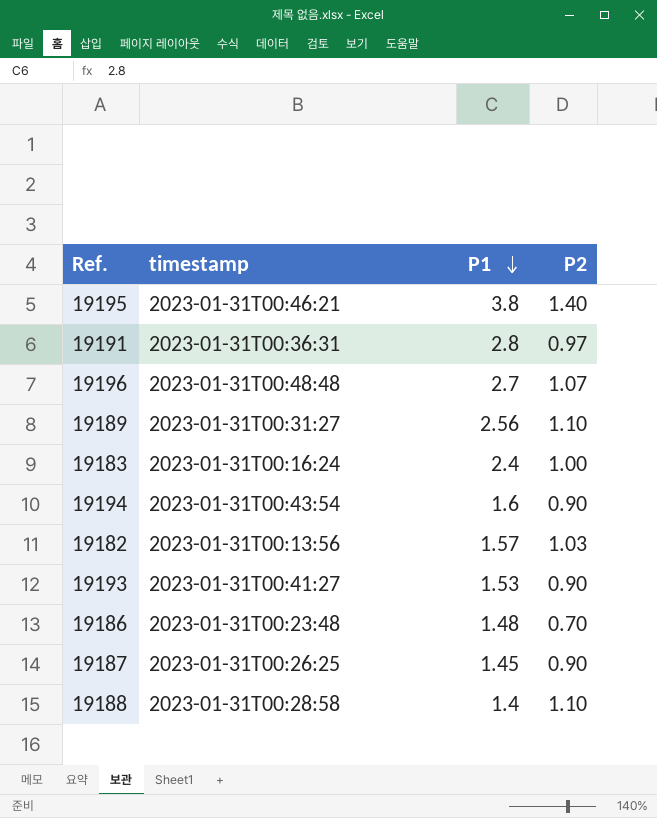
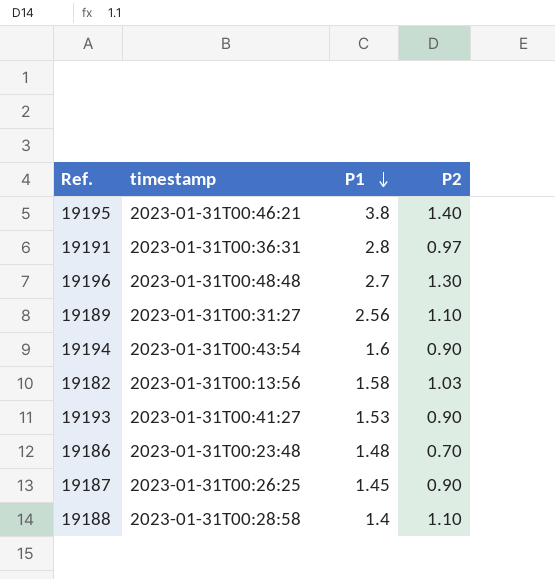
row 19183: 2023-01-31T00:16:24 | 2.4 | 1.00 -> none
19196 | P2: 1.07 -> 1.30
19182 | P1: 1.57 -> 1.58

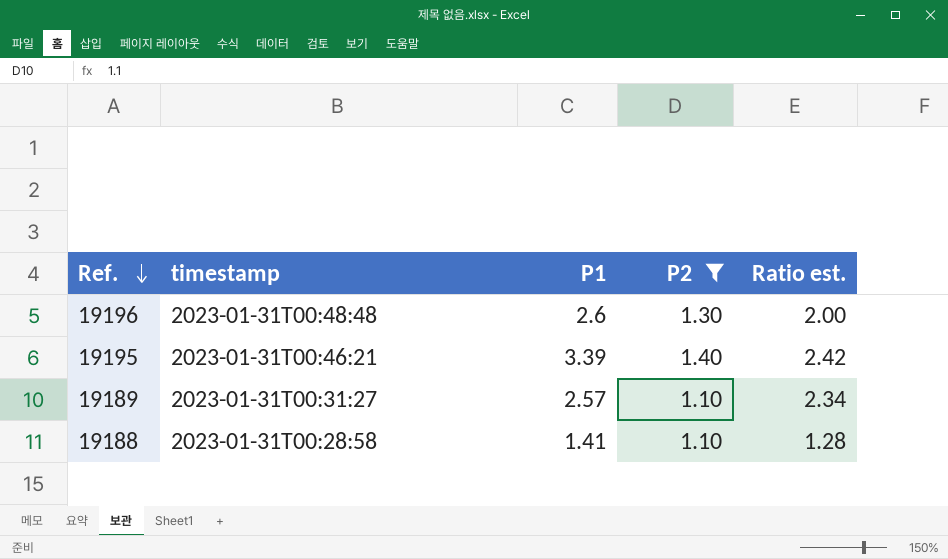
filter: none -> P2 >= 1.10
row order: P1 descending -> Ref. descending
column Ratio est. | formula: none -> [P1] / [P2]
19196 | P1: 2.7 -> 2.6
19195 | P1: 3.8 -> 3.39
19189 | P1: 2.56 -> 2.57
19188 | P1: 1.4 -> 1.41

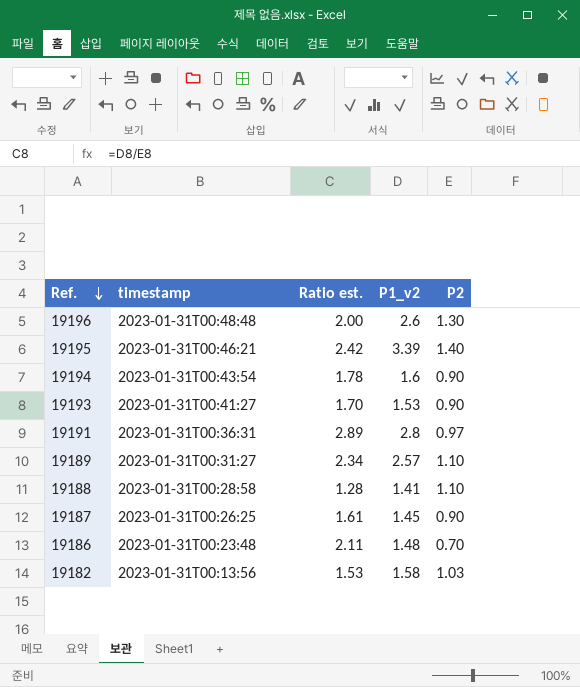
filter: P2 >= 1.10 -> none
column Ratio est. | position: 5 -> 3
column name: P1 -> P1_v2

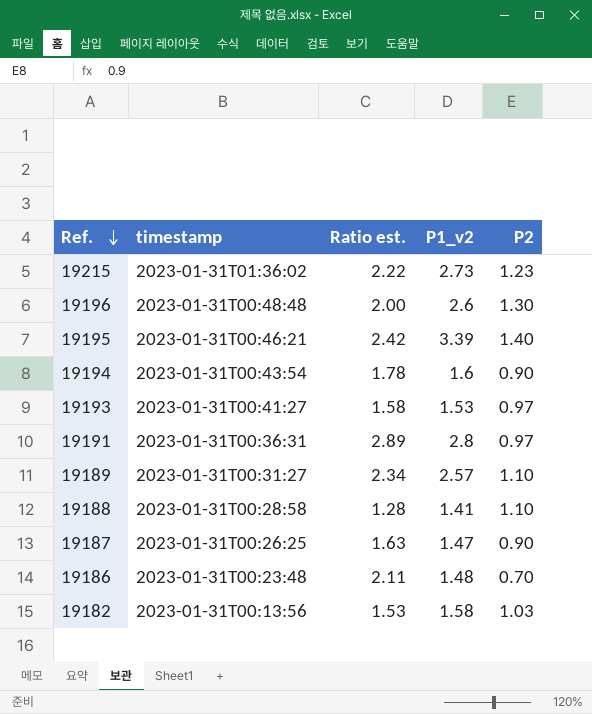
row 19215: none -> 2023-01-31T01:36:02 | 2.22 | 2.73 | 1.23
19193 | Ratio est.: 1.70 -> 1.58
19193 | P2: 0.90 -> 0.97
19187 | Ratio est.: 1.61 -> 1.63
19187 | P1_v2: 1.45 -> 1.47

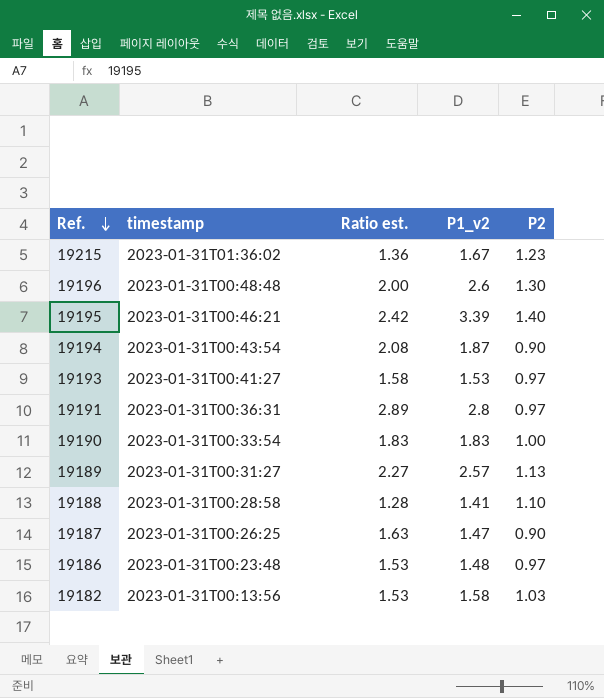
19215 | Ratio est.: 2.22 -> 1.36
19215 | P1_v2: 2.73 -> 1.67
19194 | Ratio est.: 1.78 -> 2.08
19194 | P1_v2: 1.6 -> 1.87
row 19190: none -> 2023-01-31T00:33:54 | 1.83 | 1.83 | 1.00
19189 | Ratio est.: 2.34 -> 2.27
19189 | P2: 1.10 -> 1.13
19186 | Ratio est.: 2.11 -> 1.53
19186 | P2: 0.70 -> 0.97

